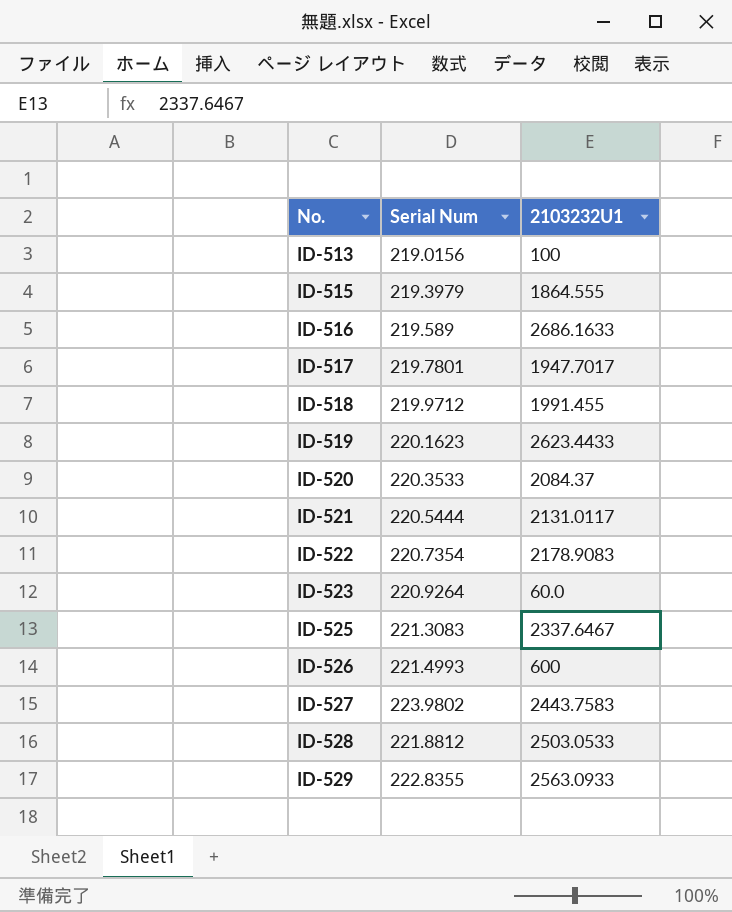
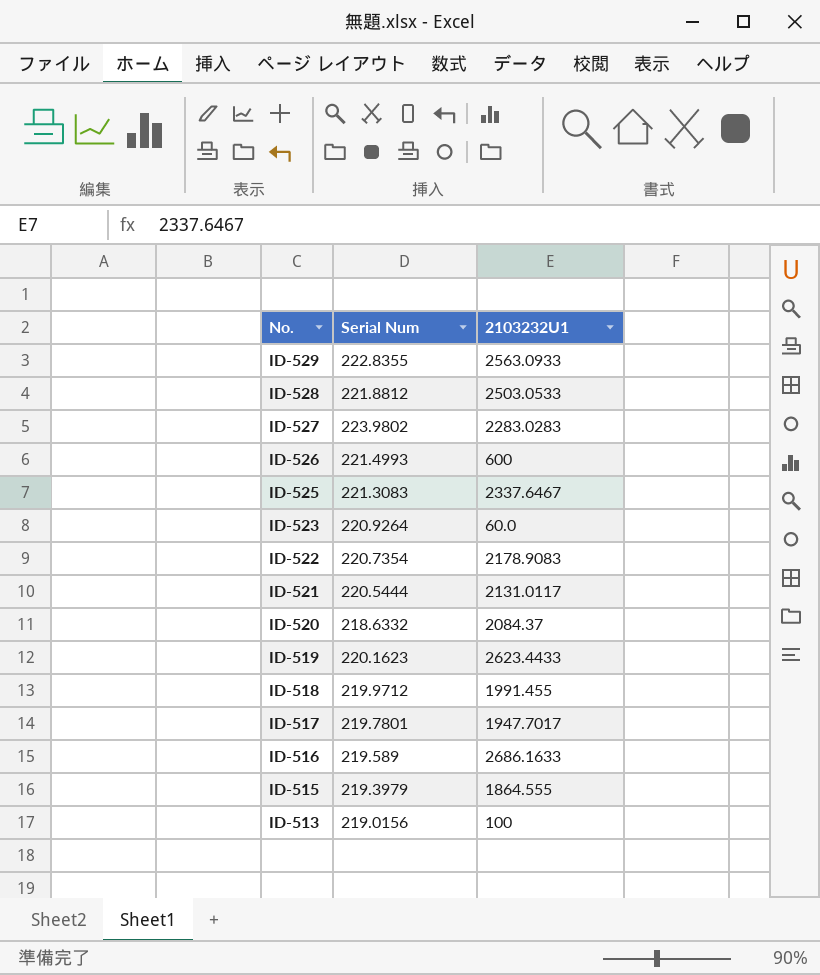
row order: No. ascending -> No. descending
ID-527 | 2103232U1: 2443.7583 -> 2283.0283
ID-520 | Serial Num: 220.3533 -> 218.6332

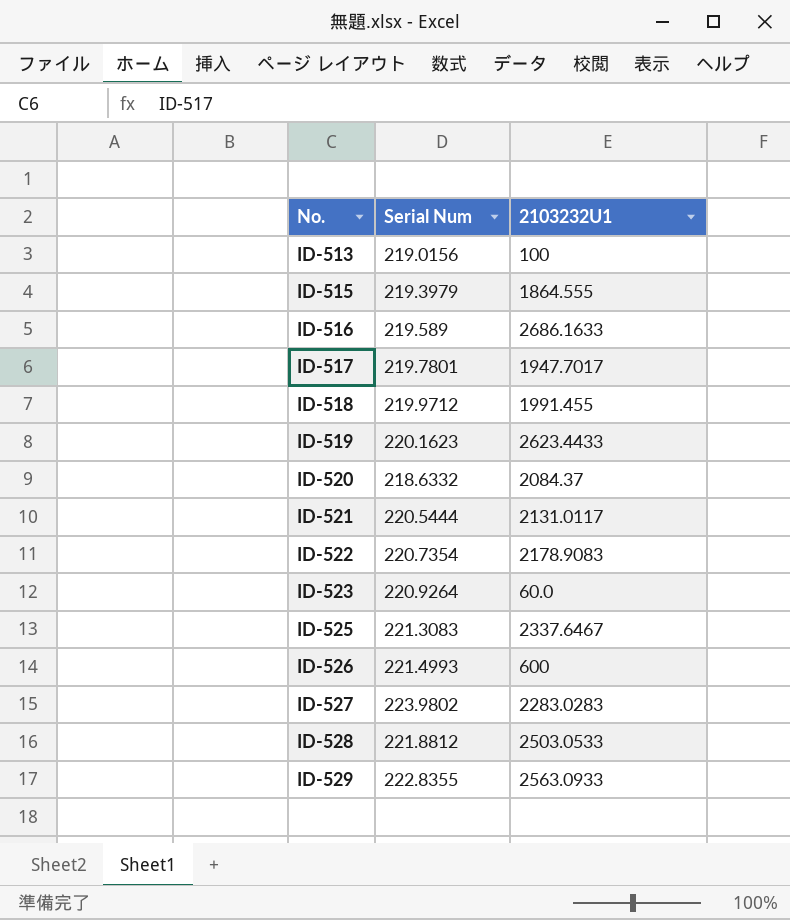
row order: No. descending -> No. ascending

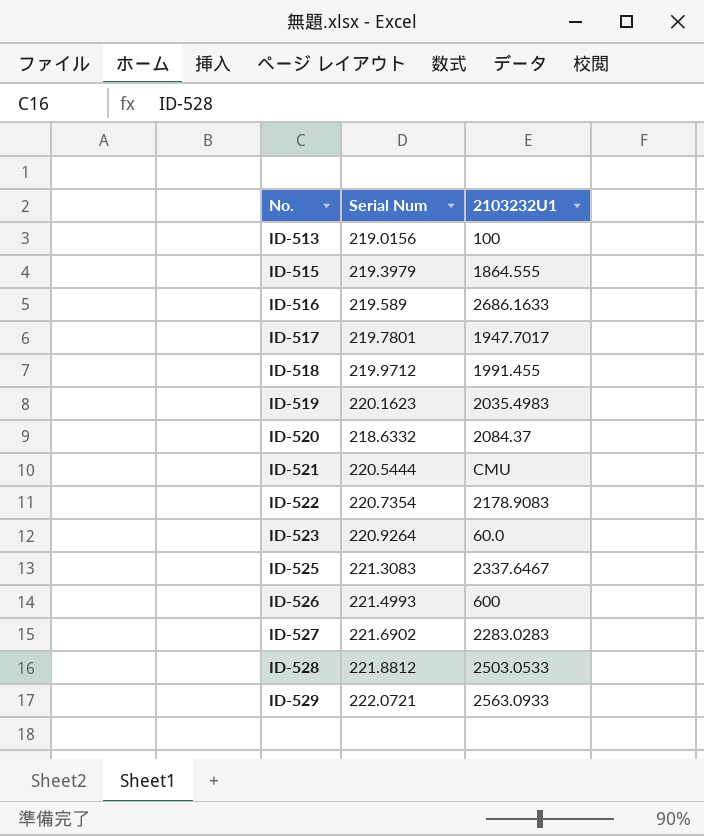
ID-519 | 2103232U1: 2623.4433 -> 2035.4983
ID-521 | 2103232U1: 2131.0117 -> CMU
ID-527 | Serial Num: 223.9802 -> 221.6902
ID-529 | Serial Num: 222.8355 -> 222.0721

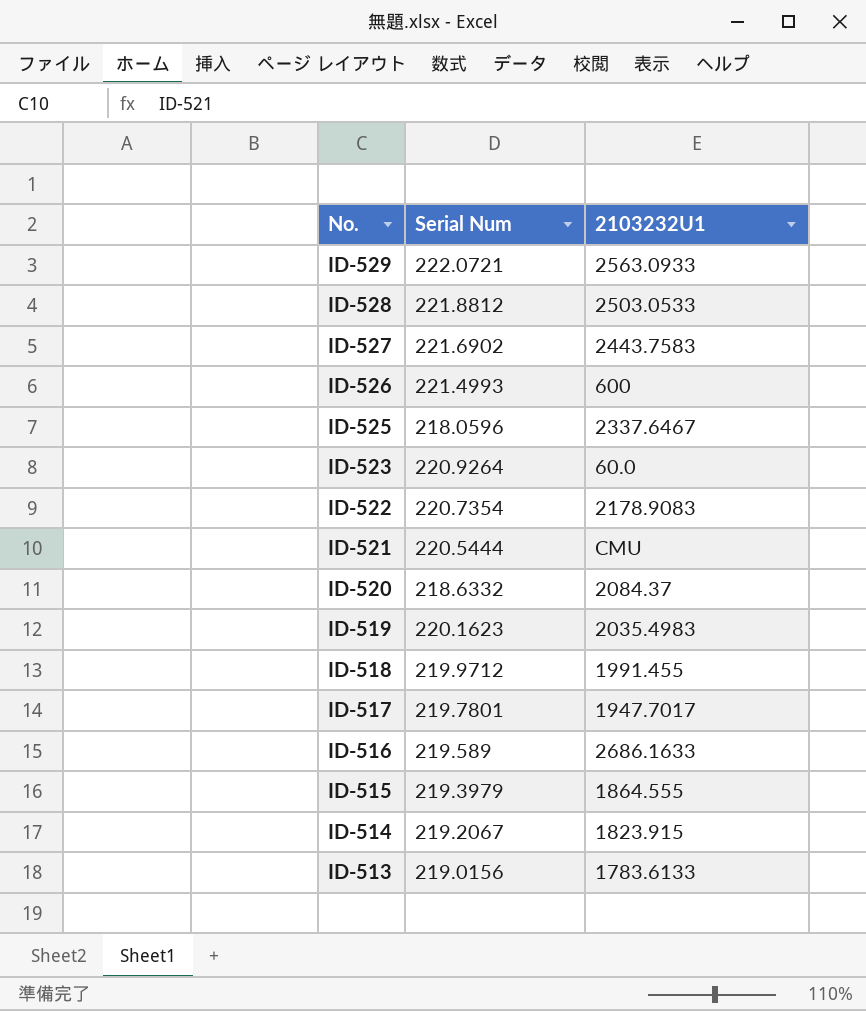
row order: No. ascending -> No. descending
ID-527 | 2103232U1: 2283.0283 -> 2443.7583
ID-525 | Serial Num: 221.3083 -> 218.0596
row ID-514: none -> 219.2067 | 1823.915
ID-513 | 2103232U1: 100 -> 1783.6133

